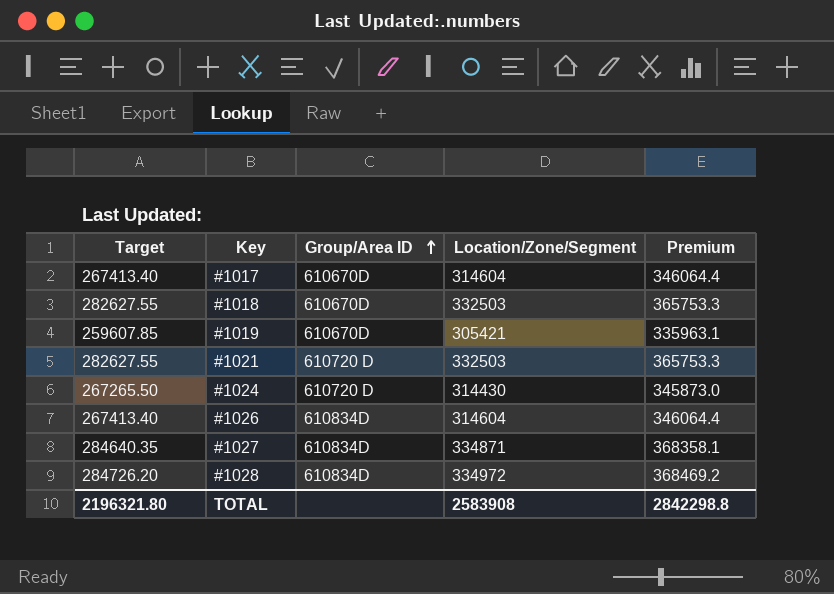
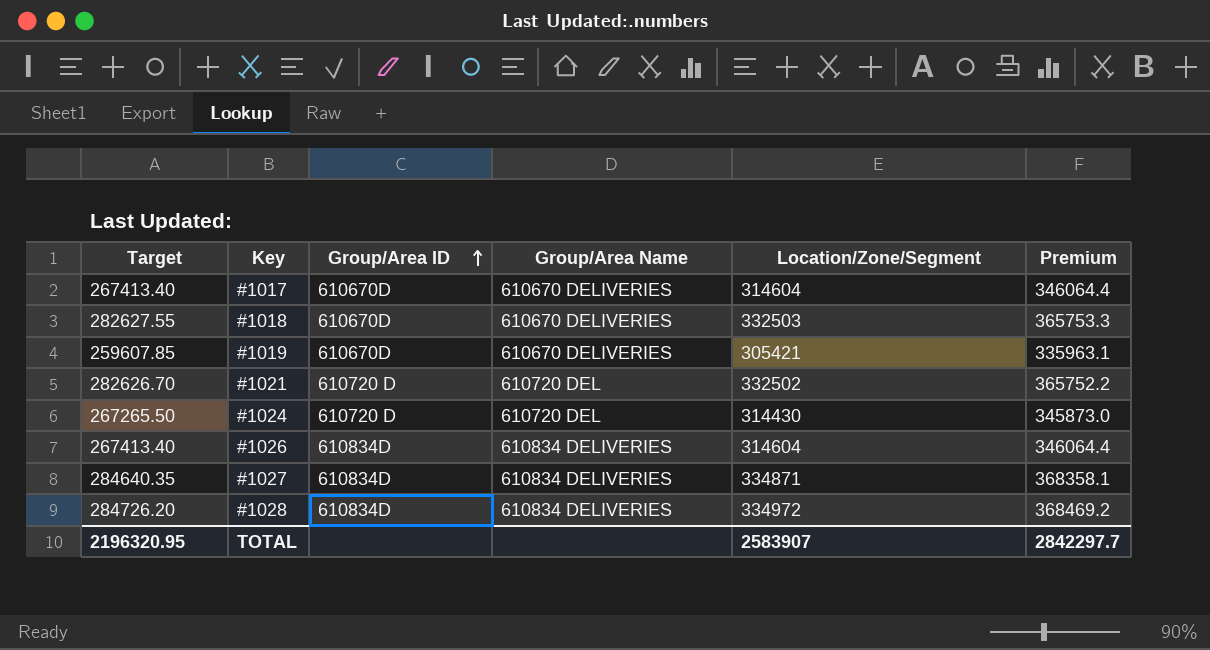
column Group/Area Name | position: none -> 4
#1021 | Target: 282627.55 -> 282626.70
#1021 | Location/Zone/Segment: 332503 -> 332502
#1021 | Premium: 365753.3 -> 365752.2
TOTAL | Target: 2196321.80 -> 2196320.95
TOTAL | Location/Zone/Segment: 2583908 -> 2583907
TOTAL | Premium: 2842298.8 -> 2842297.7

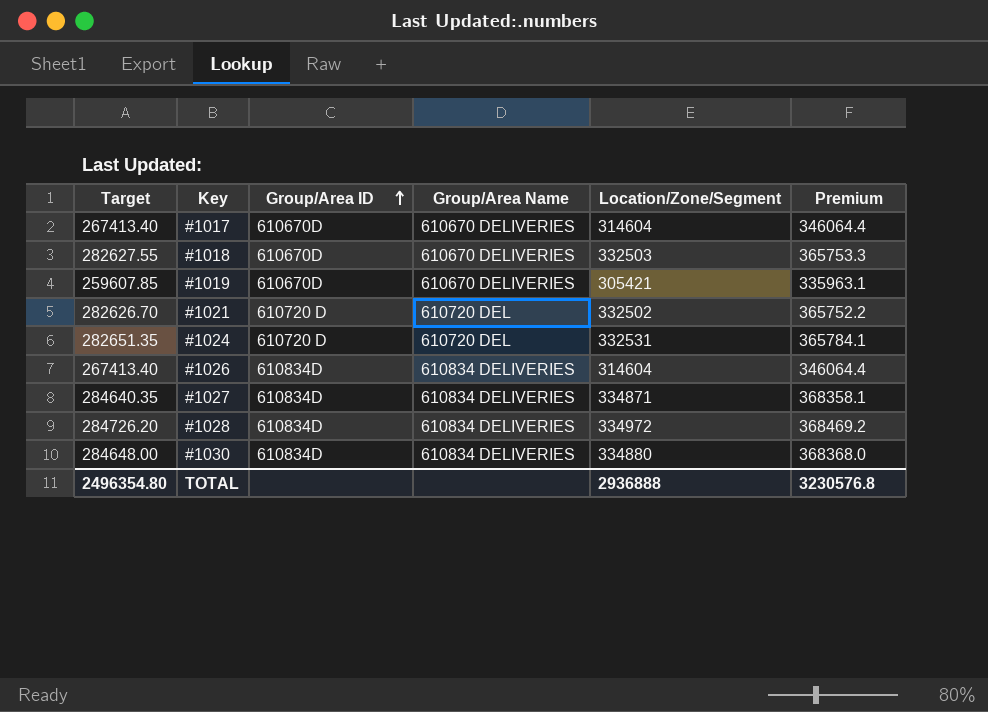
#1024 | Target: 267265.50 -> 282651.35
#1024 | Location/Zone/Segment: 314430 -> 332531
#1024 | Premium: 345873.0 -> 365784.1
row #1030: none -> 284648.00 | 610834D | 610834 DELIVERIES | 334880 | 368368.0
TOTAL | Target: 2196320.95 -> 2496354.80
TOTAL | Location/Zone/Segment: 2583907 -> 2936888
TOTAL | Premium: 2842297.7 -> 3230576.8

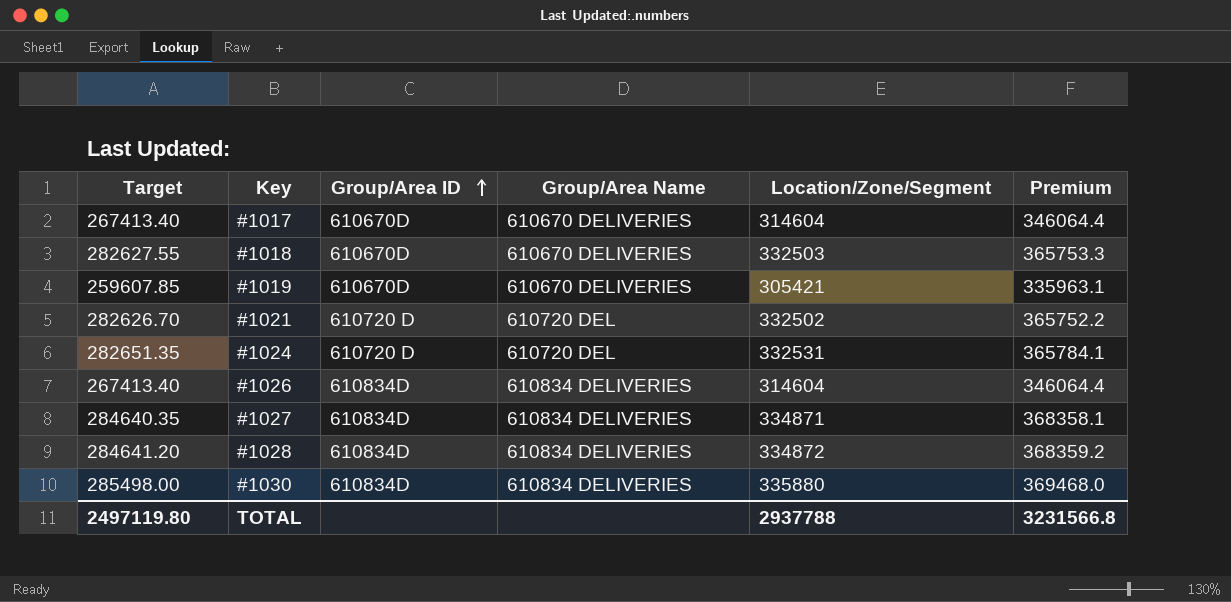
#1028 | Target: 284726.20 -> 284641.20
#1028 | Location/Zone/Segment: 334972 -> 334872
#1028 | Premium: 368469.2 -> 368359.2
#1030 | Target: 284648.00 -> 285498.00
#1030 | Location/Zone/Segment: 334880 -> 335880
#1030 | Premium: 368368.0 -> 369468.0
TOTAL | Target: 2496354.80 -> 2497119.80
TOTAL | Location/Zone/Segment: 2936888 -> 2937788
TOTAL | Premium: 3230576.8 -> 3231566.8

